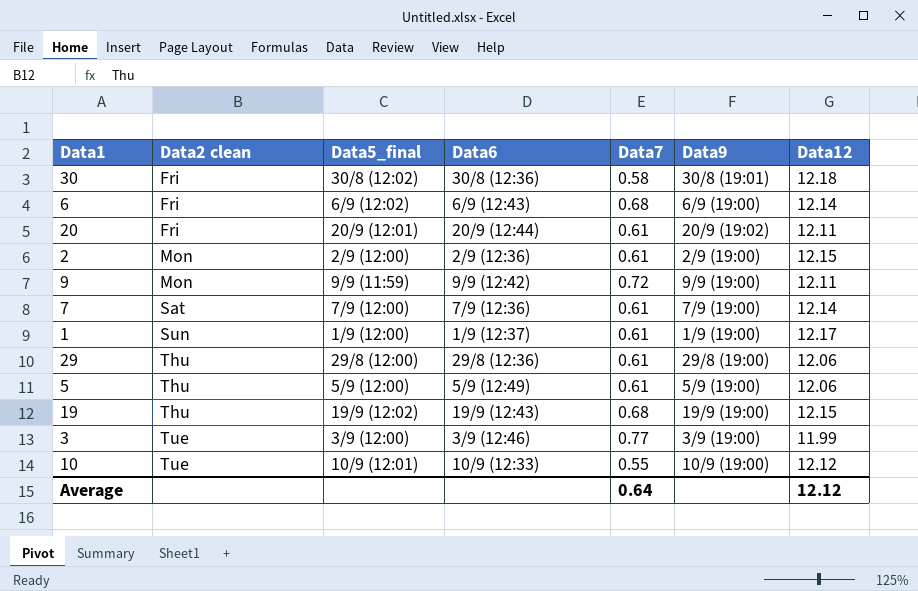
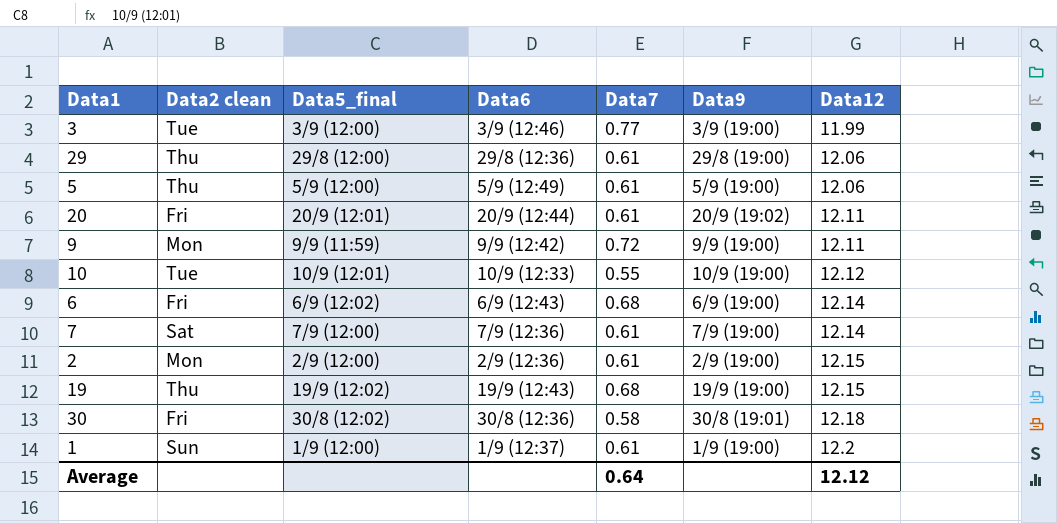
row order: Data2 clean ascending -> Data12 ascending
1 | Data12: 12.17 -> 12.2

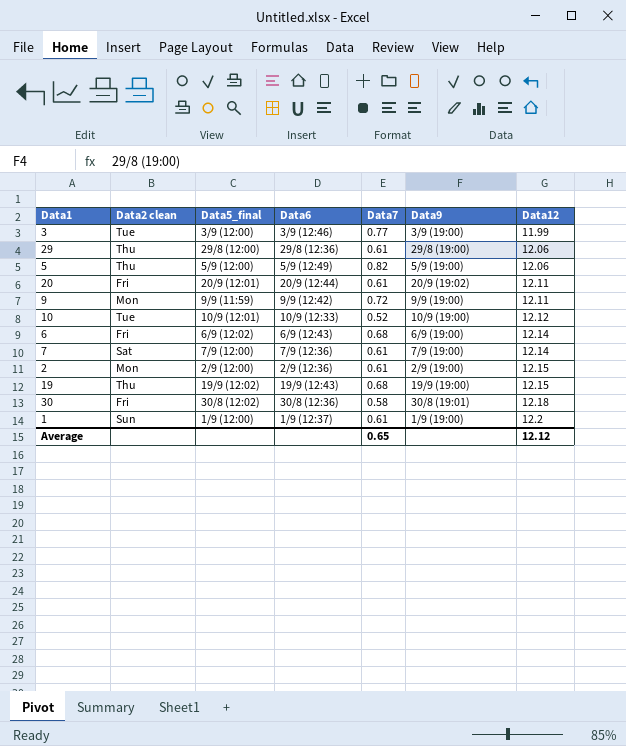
5 | Data7: 0.61 -> 0.82
10 | Data7: 0.55 -> 0.52
Average | Data7: 0.64 -> 0.65

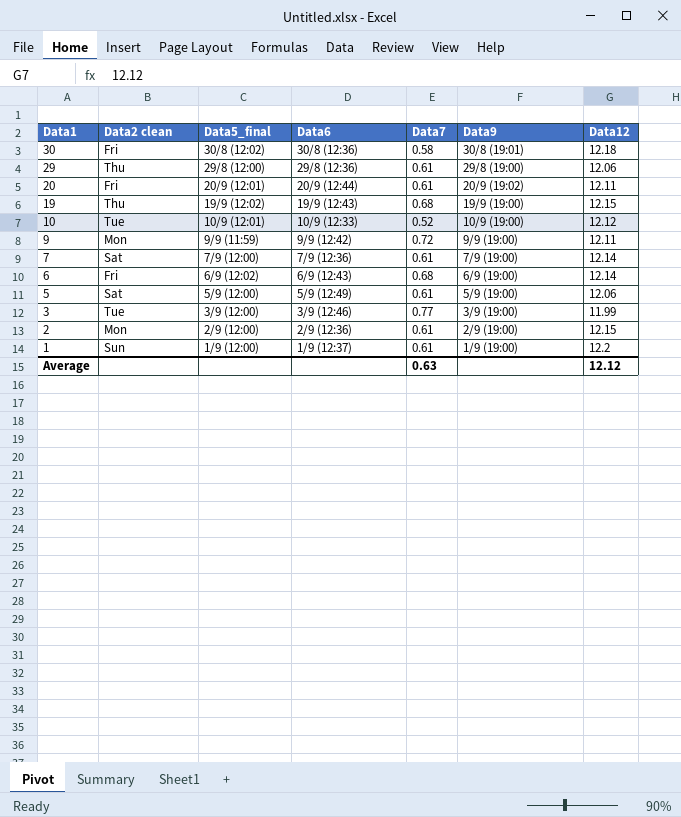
row order: Data12 ascending -> Data1 descending
5 | Data2 clean: Thu -> Sat
5 | Data7: 0.82 -> 0.61
Average | Data7: 0.65 -> 0.63

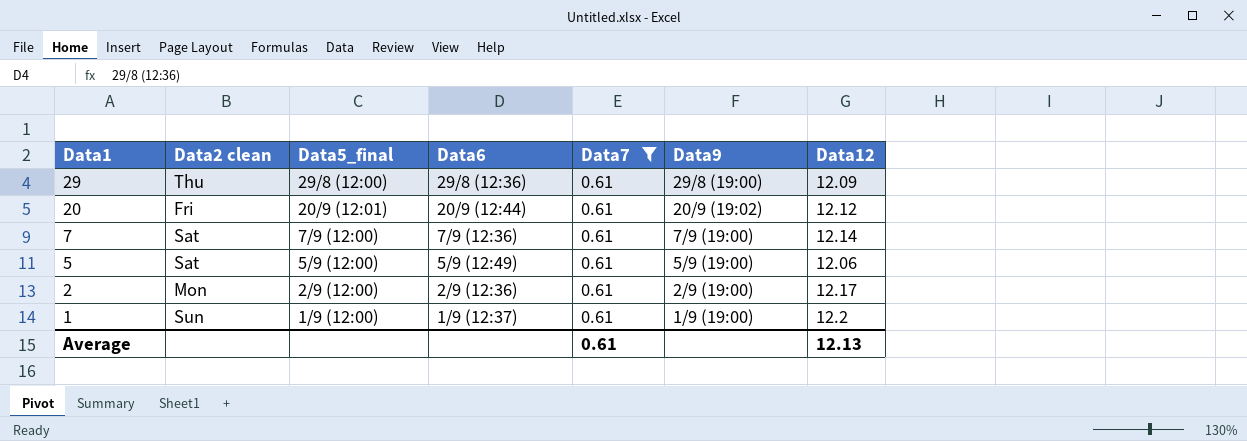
filter: none -> Data7 = 0.61
29 | Data12: 12.06 -> 12.09
20 | Data12: 12.11 -> 12.12
2 | Data12: 12.15 -> 12.17
Average | Data7: 0.63 -> 0.61
Average | Data12: 12.12 -> 12.13

